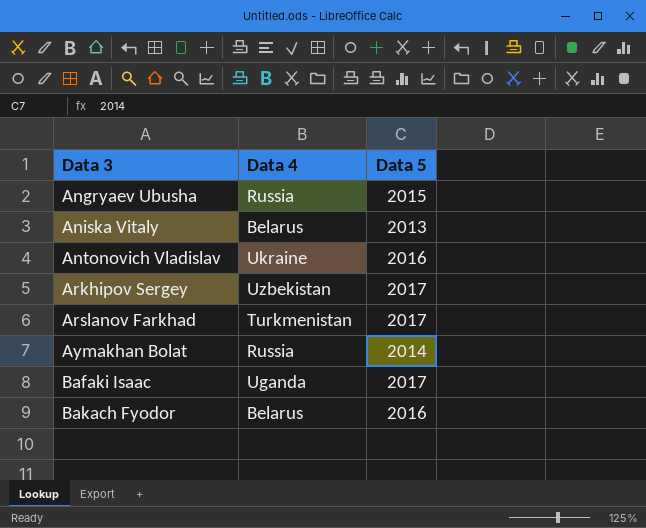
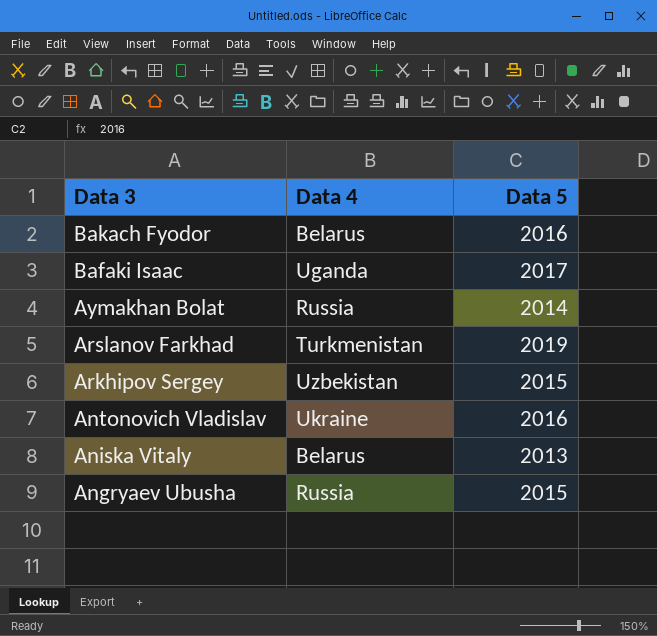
row order: Data 3 ascending -> Data 3 descending
Arslanov Farkhad | Data 5: 2017 -> 2019
Arkhipov Sergey | Data 5: 2017 -> 2015

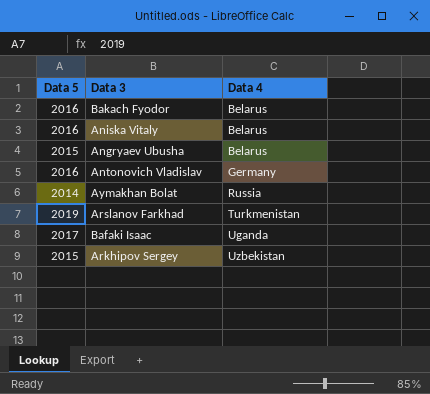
row order: Data 3 descending -> Data 4 ascending
column Data 5 | position: 3 -> 1
Aniska Vitaly | Data 5: 2013 -> 2016
Angryaev Ubusha | Data 4: Russia -> Belarus
Antonovich Vladislav | Data 4: Ukraine -> Germany

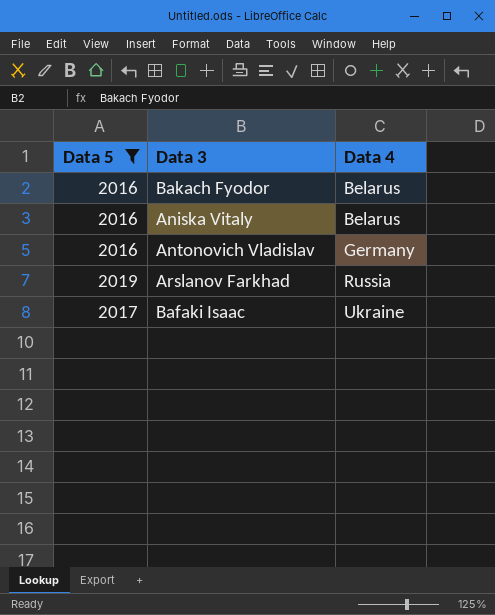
filter: none -> Data 5 >= 2016
Arslanov Farkhad | Data 4: Turkmenistan -> Russia
Bafaki Isaac | Data 4: Uganda -> Ukraine

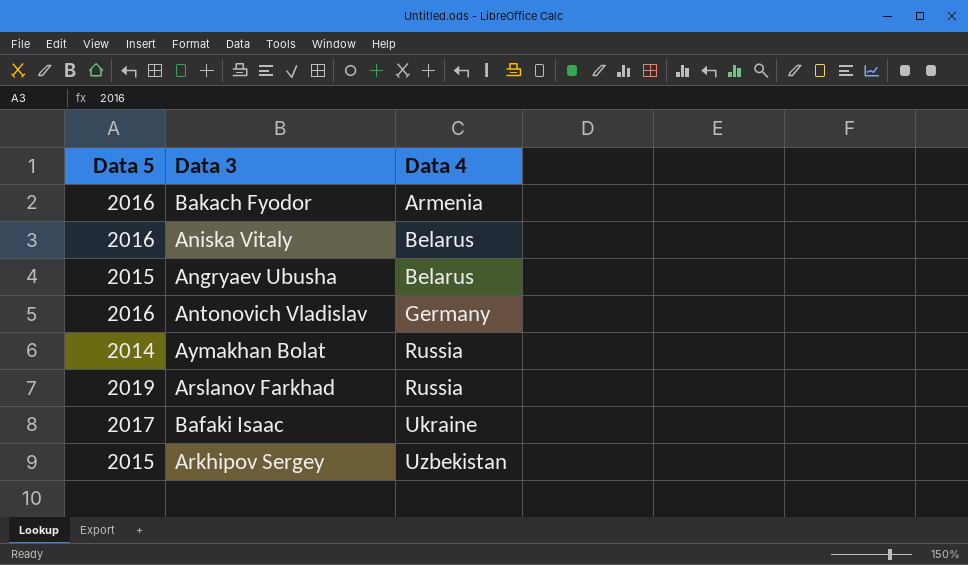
filter: Data 5 >= 2016 -> none
Bakach Fyodor | Data 4: Belarus -> Armenia

